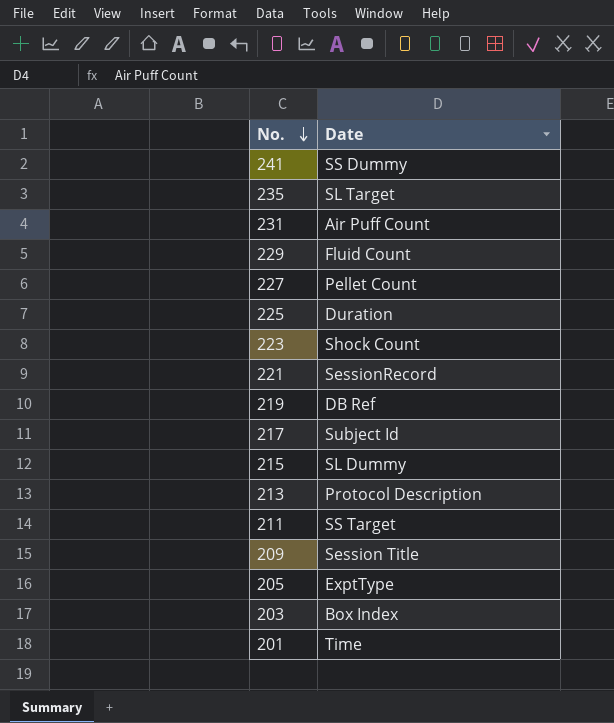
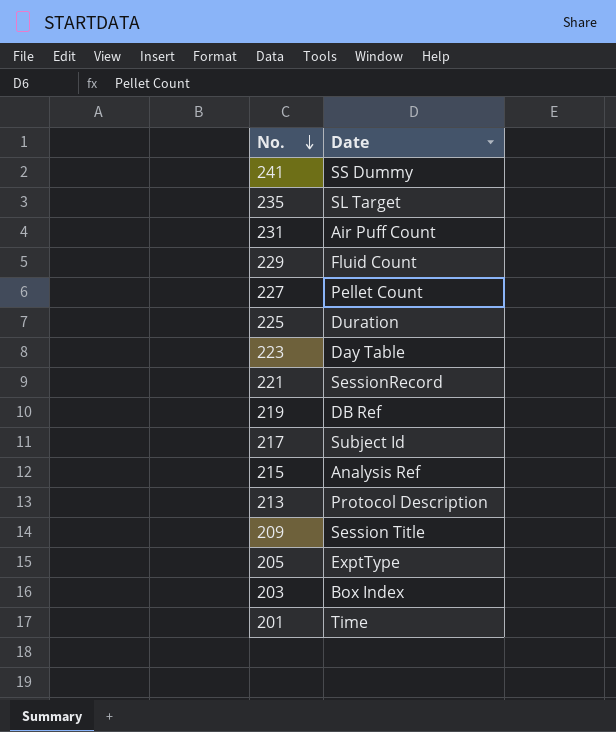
row 211: SS Target -> none
223 | Date: Shock Count -> Day Table
215 | Date: SL Dummy -> Analysis Ref

